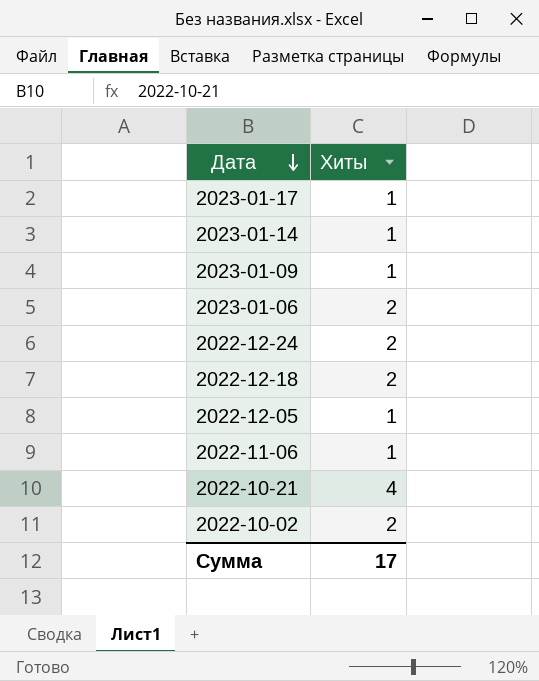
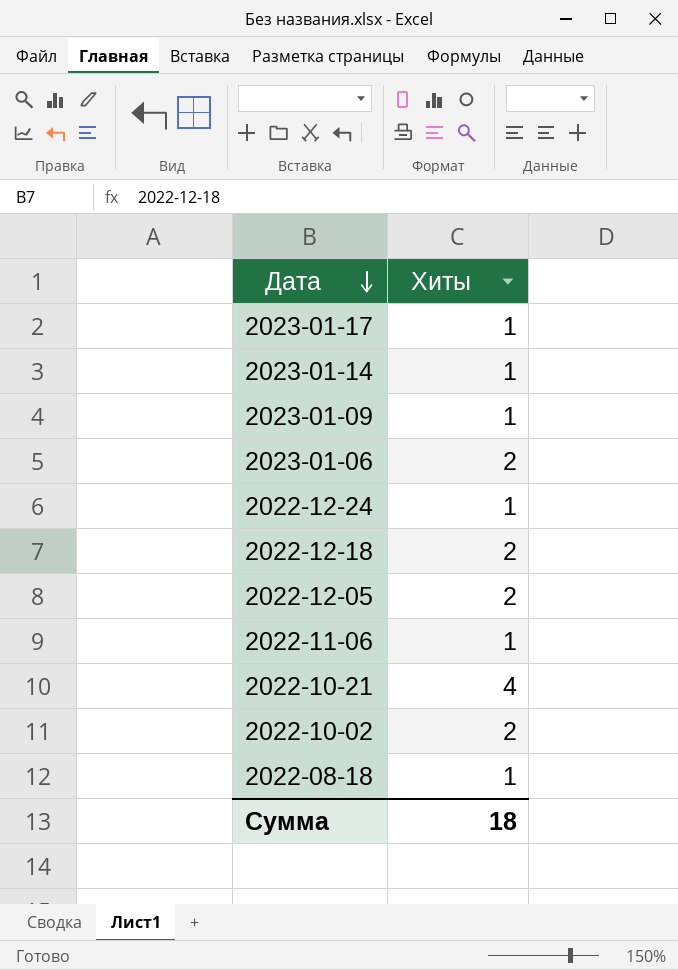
2022-12-24 | Хиты: 2 -> 1
2022-12-05 | Хиты: 1 -> 2
row 2022-08-18: none -> 1
Сумма | Хиты: 17 -> 18

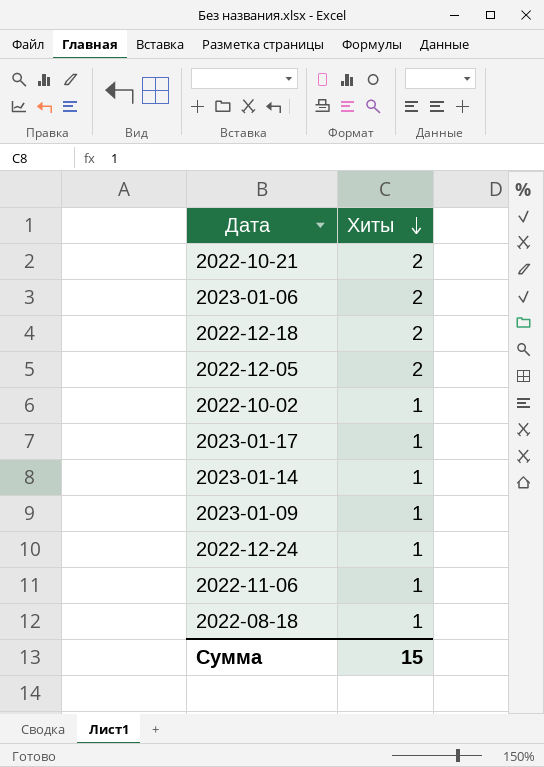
row order: Дата descending -> Хиты descending
2022-10-21 | Хиты: 4 -> 2
2022-10-02 | Хиты: 2 -> 1
Сумма | Хиты: 18 -> 15

